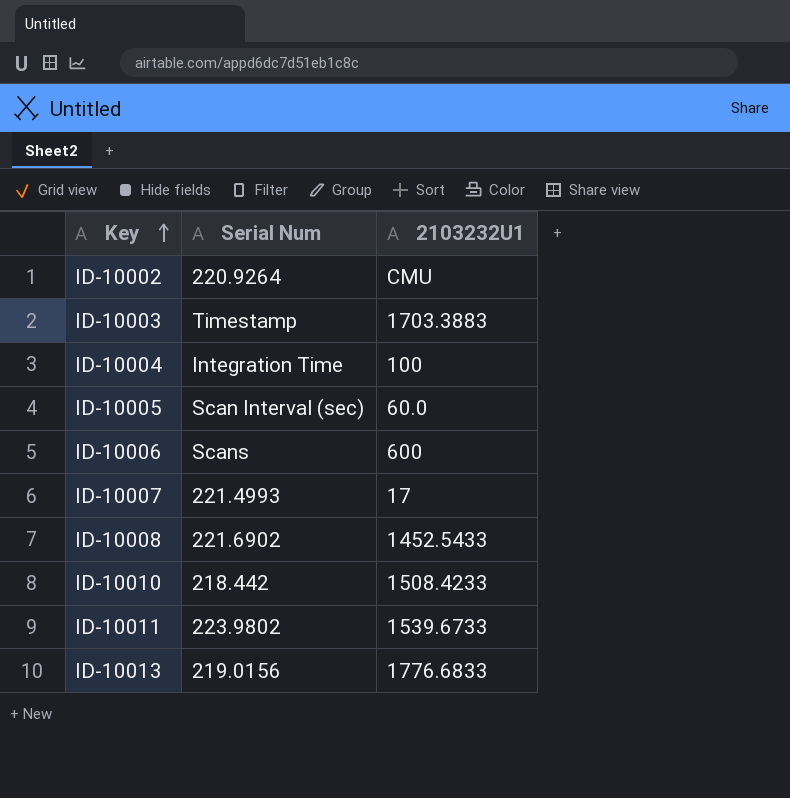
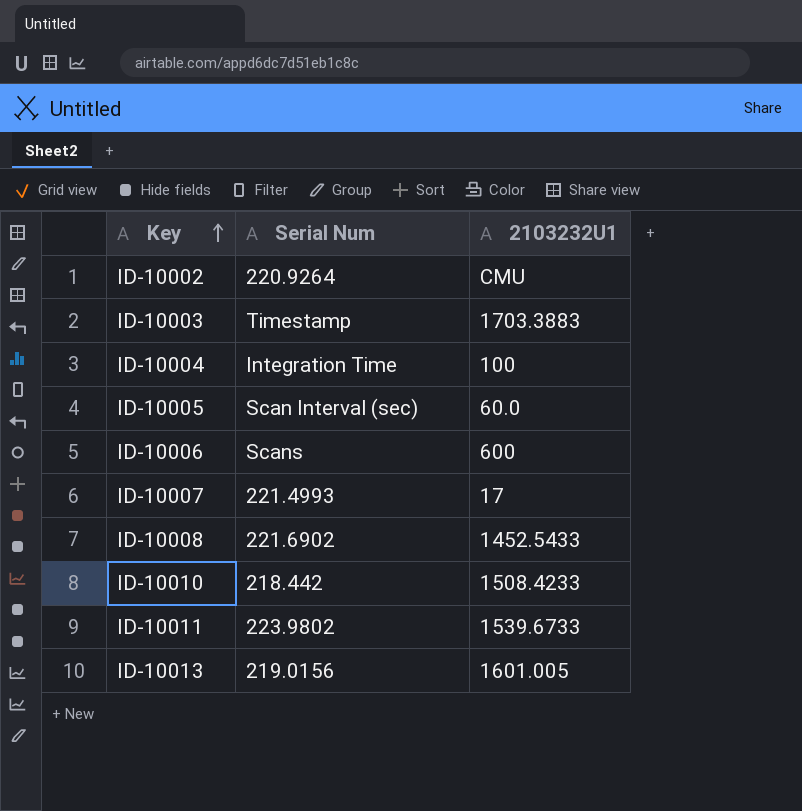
ID-10013 | 2103232U1: 1776.6833 -> 1601.005

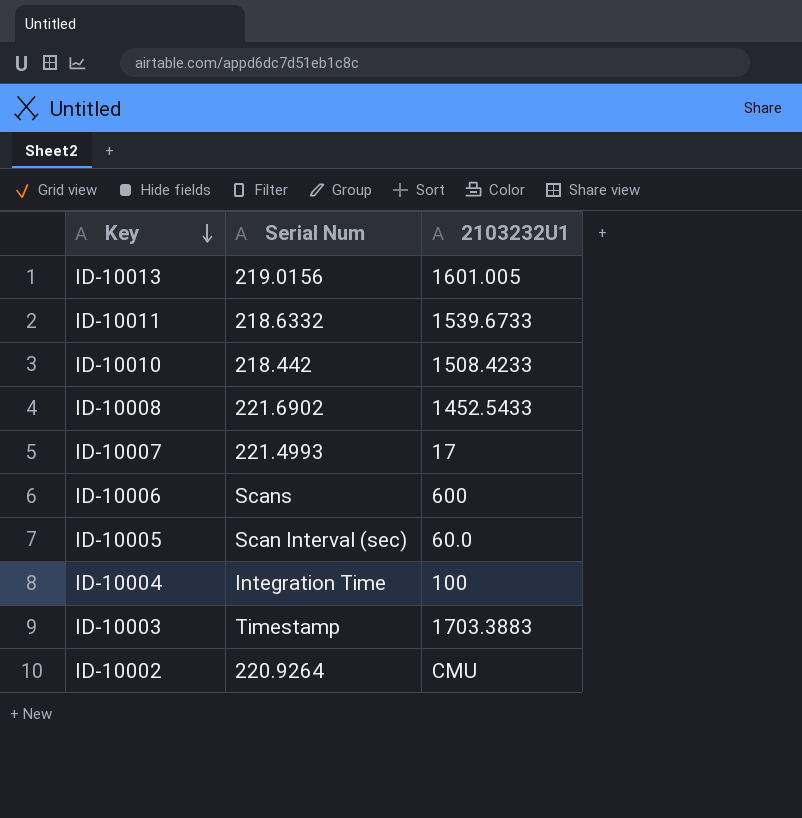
row order: Key ascending -> Key descending
ID-10011 | Serial Num: 223.9802 -> 218.6332

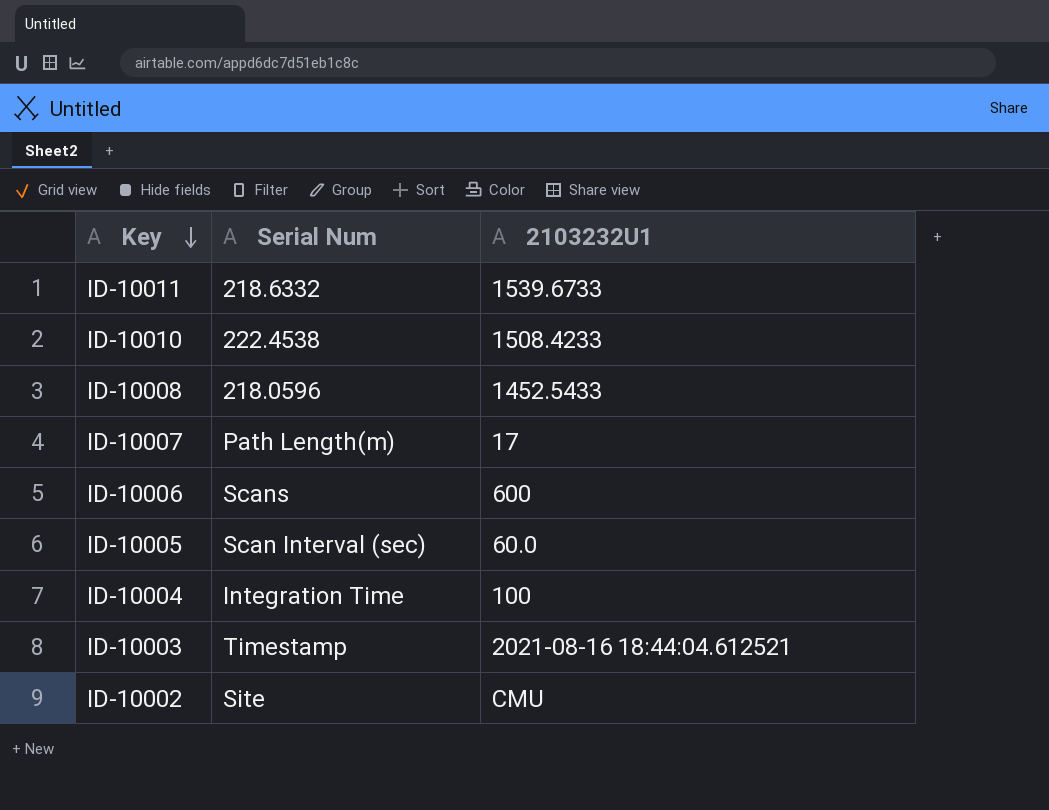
row ID-10013: 219.0156 | 1601.005 -> none
ID-10010 | Serial Num: 218.442 -> 222.4538
ID-10008 | Serial Num: 221.6902 -> 218.0596
ID-10007 | Serial Num: 221.4993 -> Path Length(m)
ID-10003 | 2103232U1: 1703.3883 -> 2021-08-16 18:44:04.612521
ID-10002 | Serial Num: 220.9264 -> Site

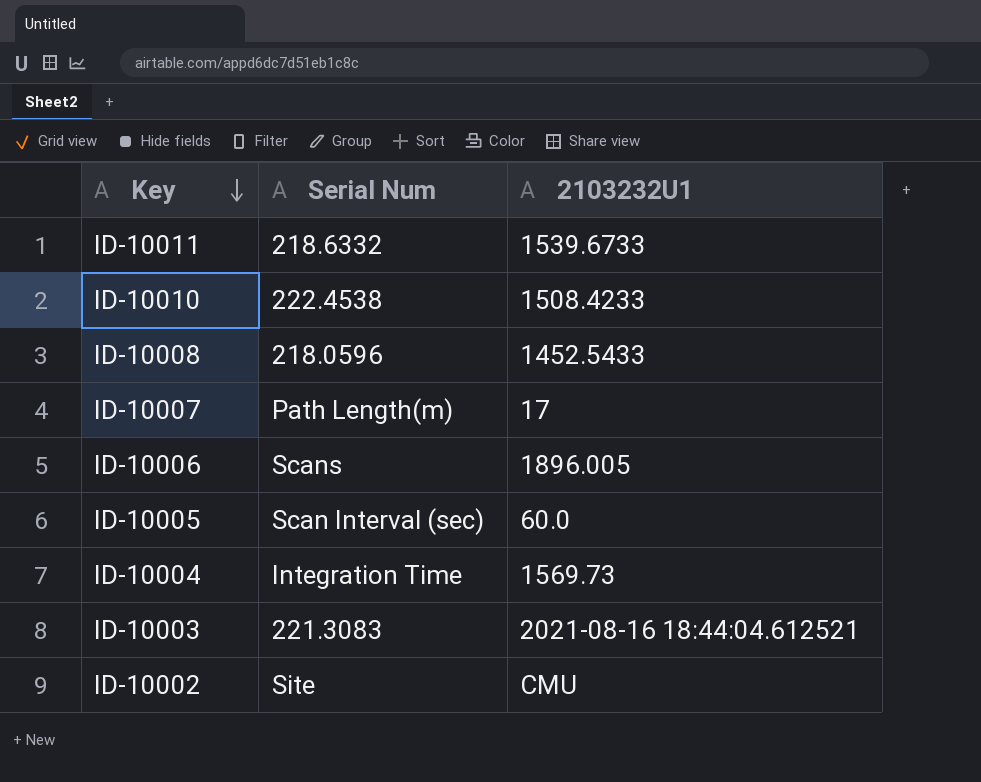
ID-10006 | 2103232U1: 600 -> 1896.005
ID-10004 | 2103232U1: 100 -> 1569.73
ID-10003 | Serial Num: Timestamp -> 221.3083

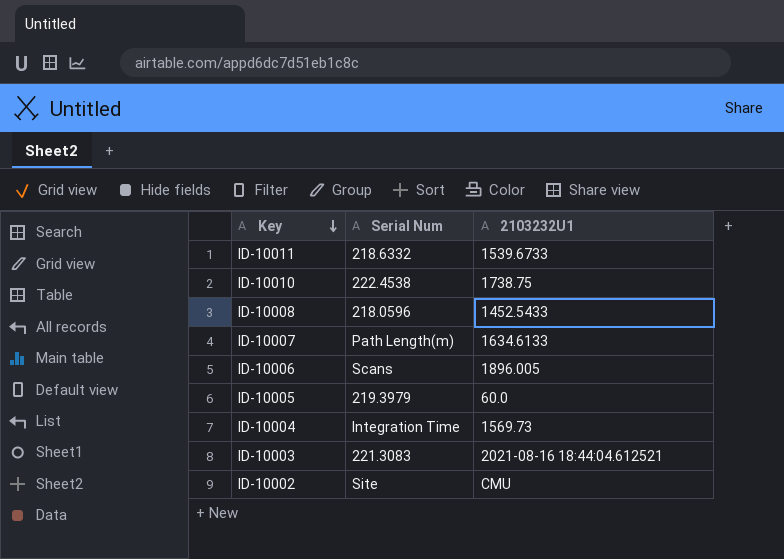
ID-10010 | 2103232U1: 1508.4233 -> 1738.75
ID-10007 | 2103232U1: 17 -> 1634.6133
ID-10005 | Serial Num: Scan Interval (sec) -> 219.3979

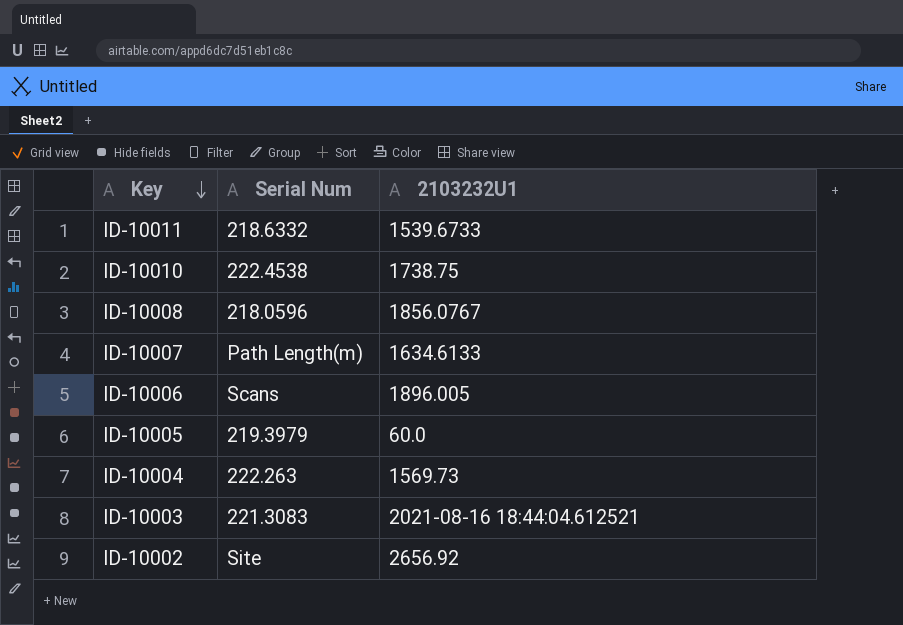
ID-10008 | 2103232U1: 1452.5433 -> 1856.0767
ID-10004 | Serial Num: Integration Time -> 222.263
ID-10002 | 2103232U1: CMU -> 2656.92

